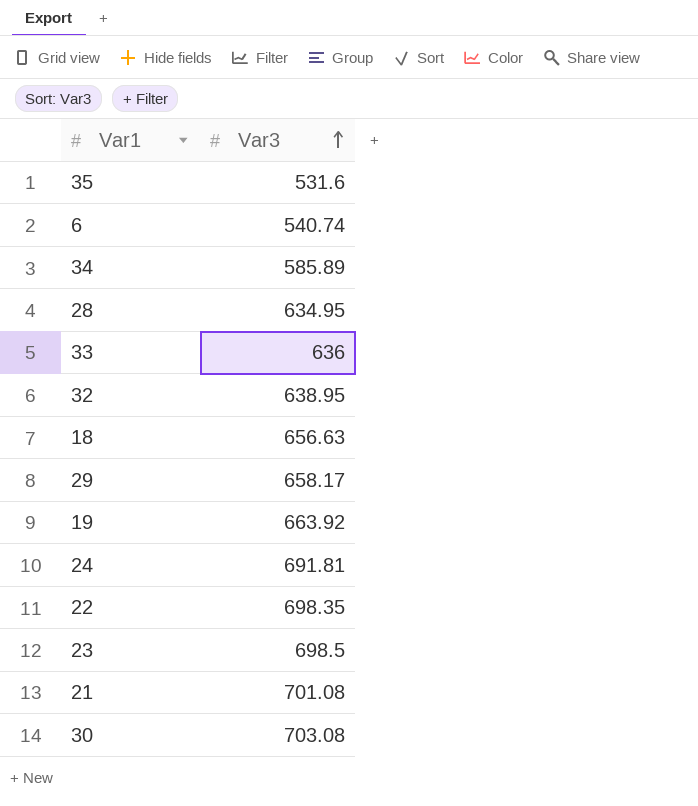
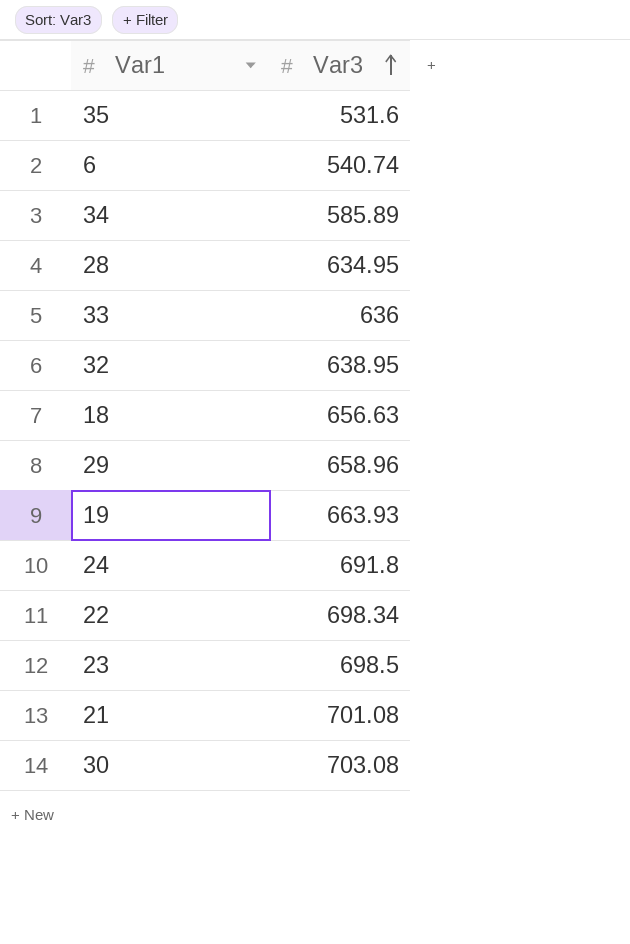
29 | Var3: 658.17 -> 658.96
19 | Var3: 663.92 -> 663.93
24 | Var3: 691.81 -> 691.8
22 | Var3: 698.35 -> 698.34

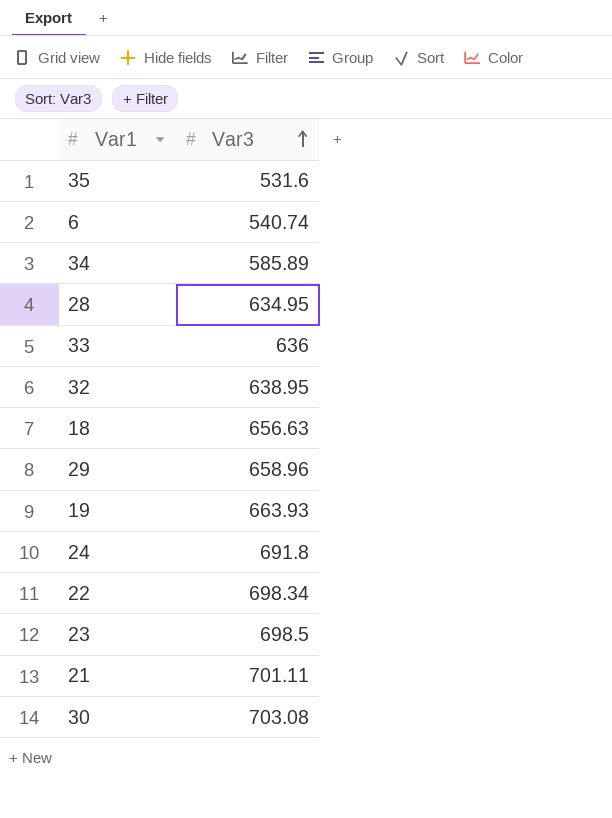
21 | Var3: 701.08 -> 701.11

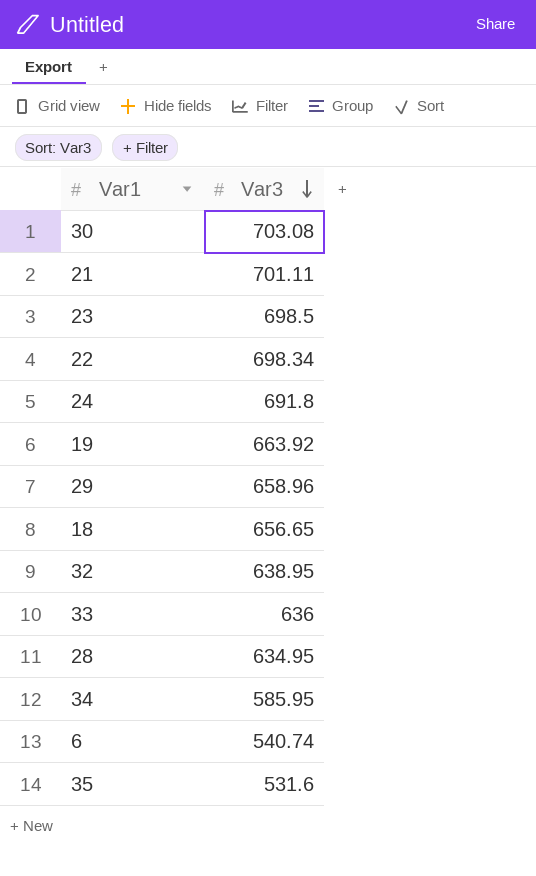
row order: Var3 ascending -> Var3 descending
19 | Var3: 663.93 -> 663.92
18 | Var3: 656.63 -> 656.65
34 | Var3: 585.89 -> 585.95

